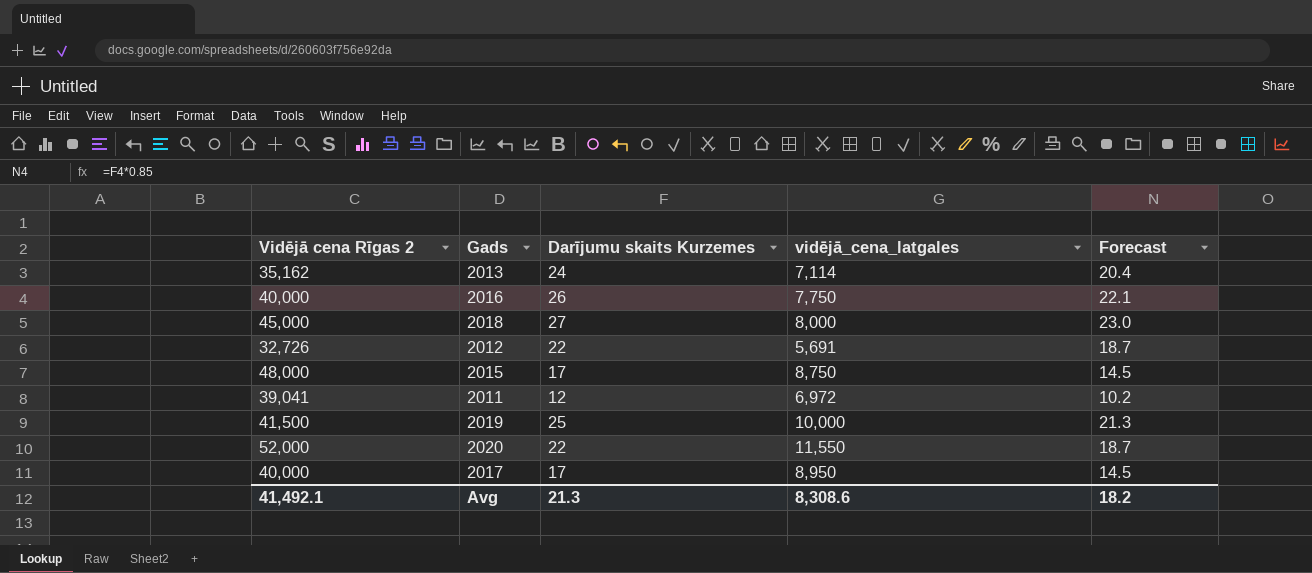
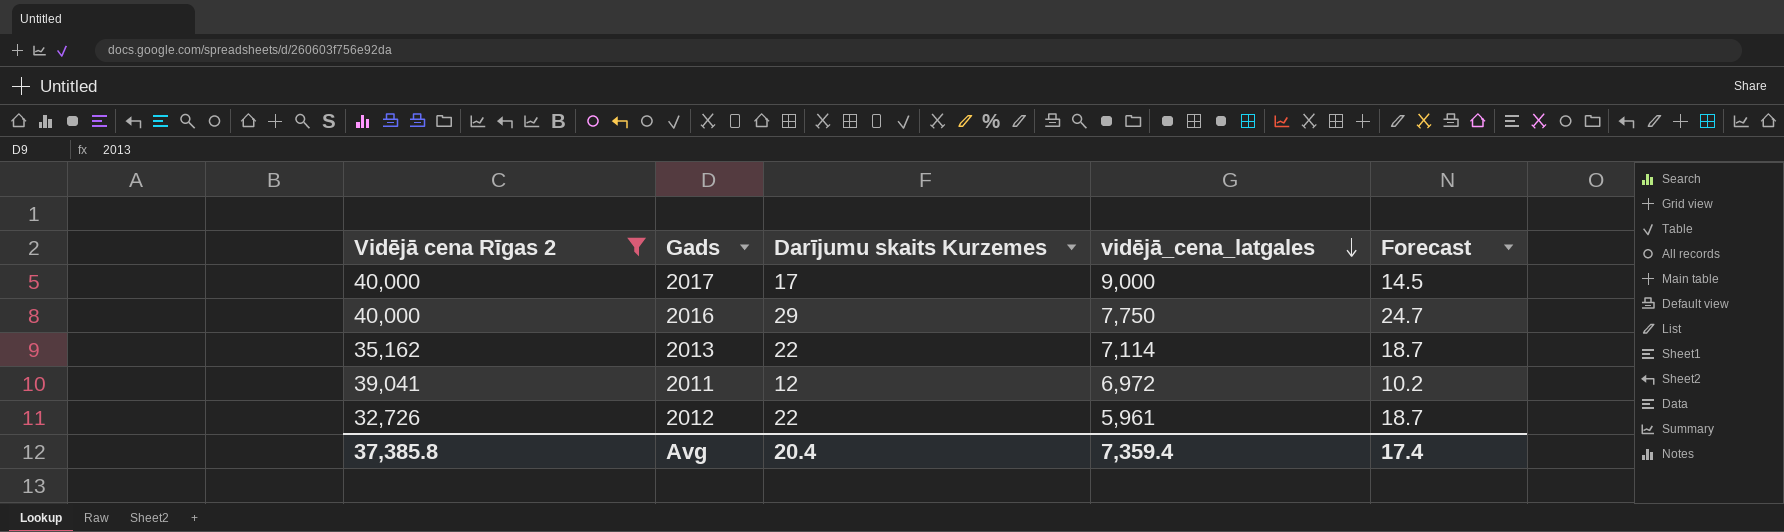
filter: none -> Vidējā cena Rīgas 2 <= 40,000
row order: none -> vidējā_cena_latgales descending
2017 | vidējā_cena_latgales: 8,950 -> 9,000
2016 | Darījumu skaits Kurzemes: 26 -> 29
2016 | Forecast: 22.1 -> 24.7
2013 | Darījumu skaits Kurzemes: 24 -> 22
2013 | Forecast: 20.4 -> 18.7
2012 | vidējā_cena_latgales: 5,691 -> 5,961
Avg | Vidējā cena Rīgas 2: 41,492.1 -> 37,385.8
Avg | Darījumu skaits Kurzemes: 21.3 -> 20.4
Avg | vidējā_cena_latgales: 8,308.6 -> 7,359.4
Avg | Forecast: 18.2 -> 17.4

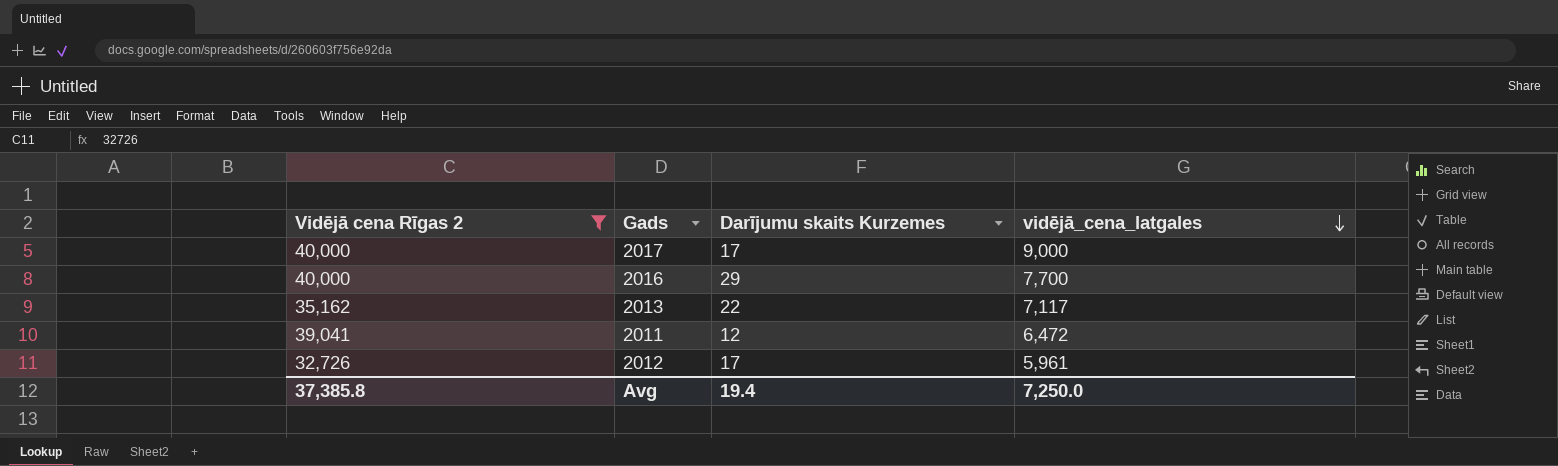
column Forecast | formula: [Darījumu skaits Kurzemes] * 0.85 -> none
2016 | vidējā_cena_latgales: 7,750 -> 7,700
2013 | vidējā_cena_latgales: 7,114 -> 7,117
2011 | vidējā_cena_latgales: 6,972 -> 6,472
2012 | Darījumu skaits Kurzemes: 22 -> 17
Avg | Darījumu skaits Kurzemes: 20.4 -> 19.4
Avg | vidējā_cena_latgales: 7,359.4 -> 7,250.0

